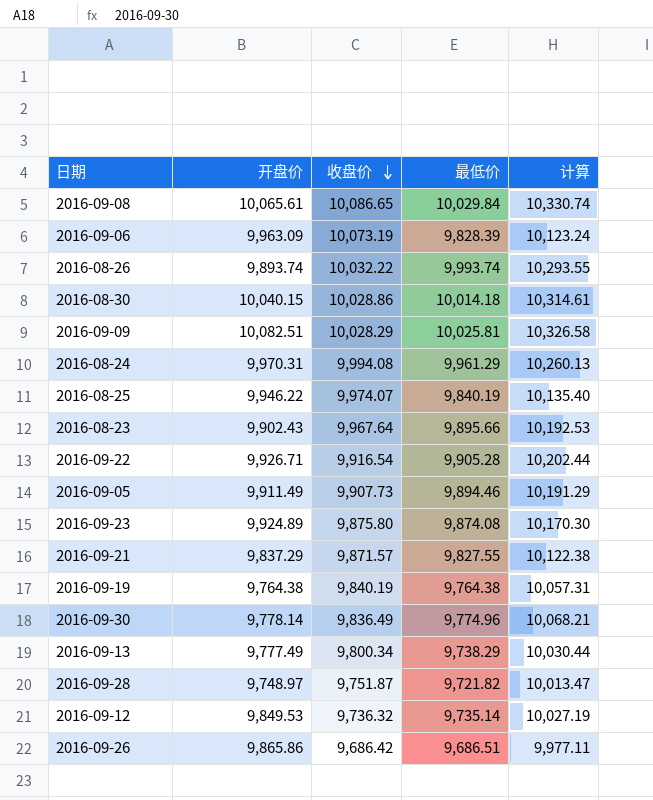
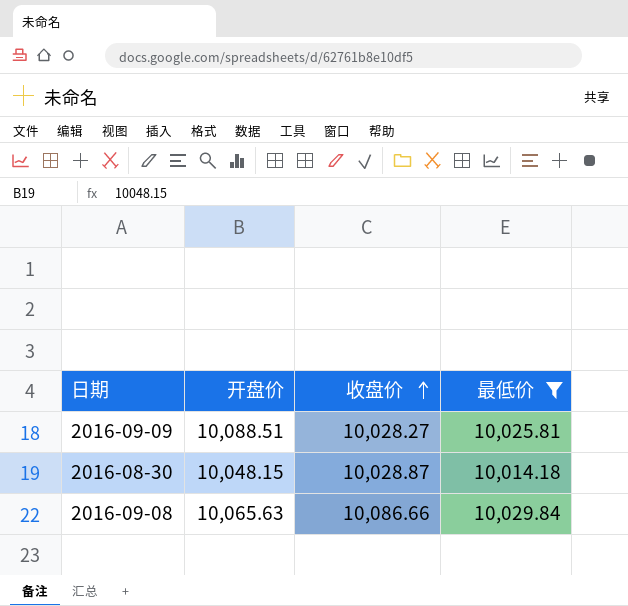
filter: none -> 最低价 >= 10,014.18
row order: 收盘价 descending -> 收盘价 ascending
column 计算 | formula: [最低价] * 1.03 -> none
2016-09-09 | 开盘价: 10,082.51 -> 10,088.51
2016-09-09 | 收盘价: 10,028.29 -> 10,028.27
2016-08-30 | 开盘价: 10,040.15 -> 10,048.15
2016-08-30 | 收盘价: 10,028.86 -> 10,028.87
2016-09-08 | 开盘价: 10,065.61 -> 10,065.63
2016-09-08 | 收盘价: 10,086.65 -> 10,086.66

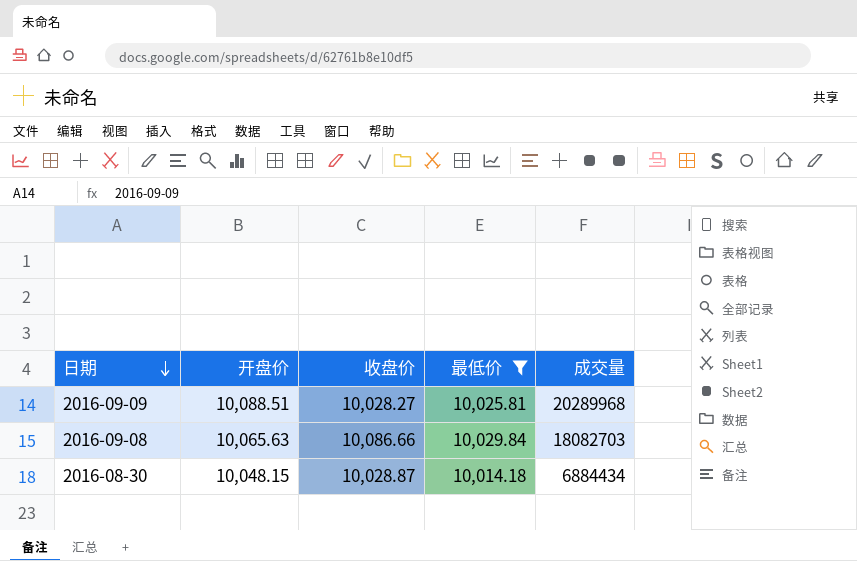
row order: 收盘价 ascending -> 日期 descending
column 成交量 | position: none -> 5

